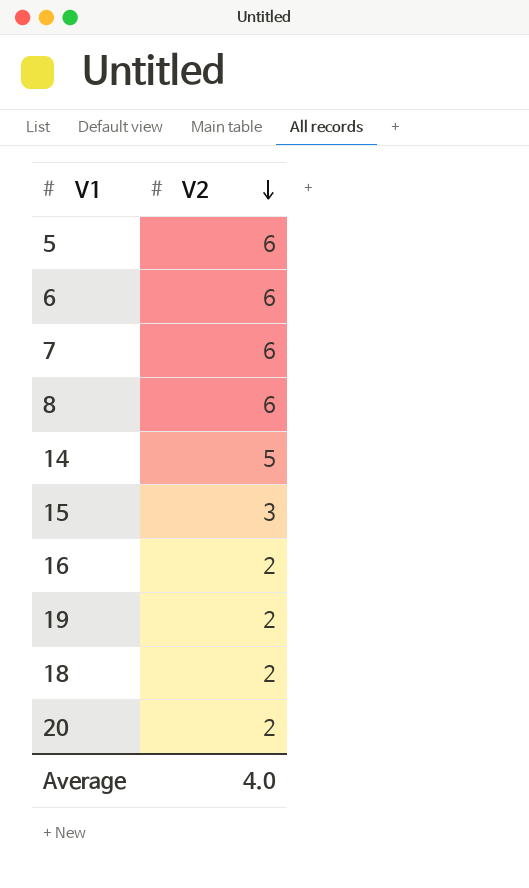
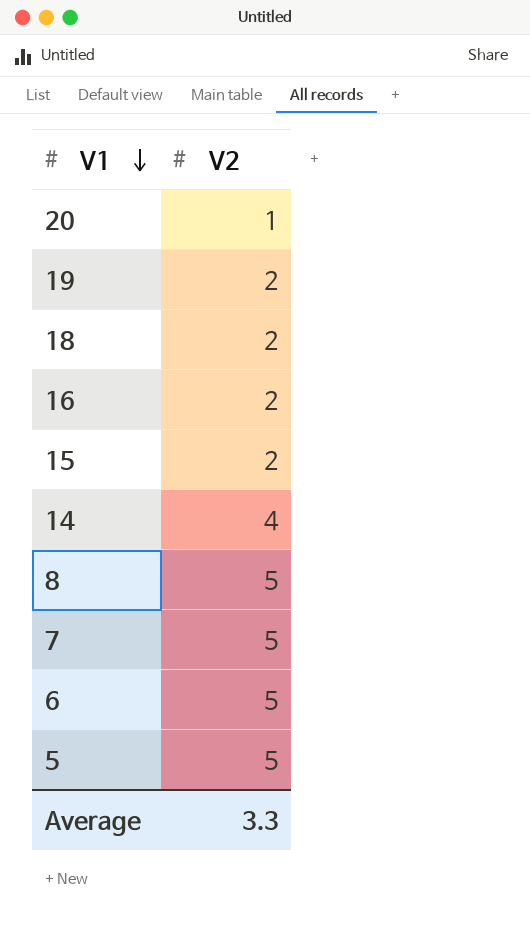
row order: V2 descending -> V1 descending
20 | V2: 2 -> 1
15 | V2: 3 -> 2
14 | V2: 5 -> 4
8 | V2: 6 -> 5
7 | V2: 6 -> 5
6 | V2: 6 -> 5
5 | V2: 6 -> 5
Average | V2: 4.0 -> 3.3

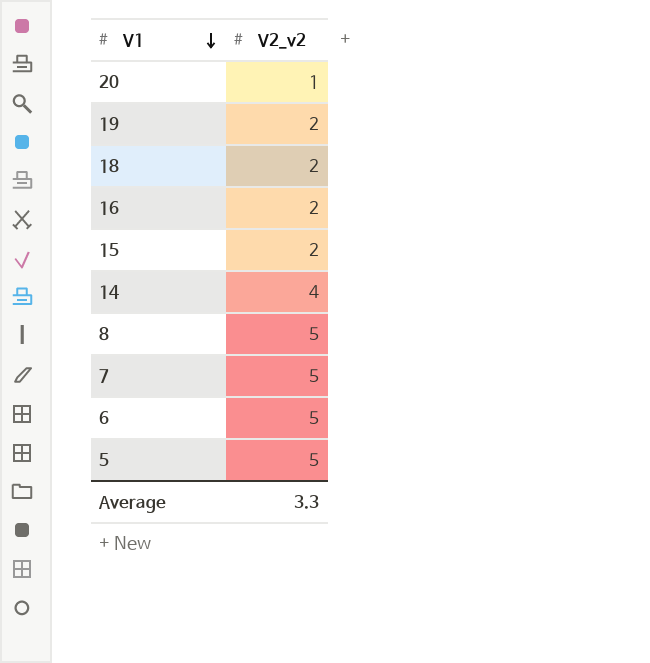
column name: V2 -> V2_v2

